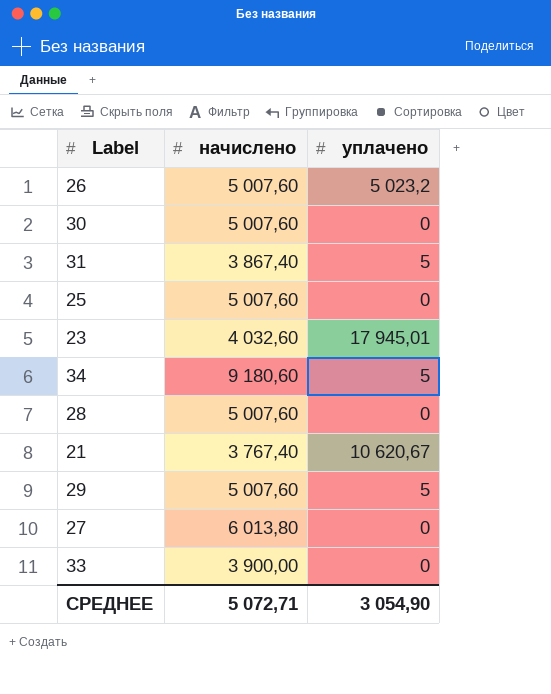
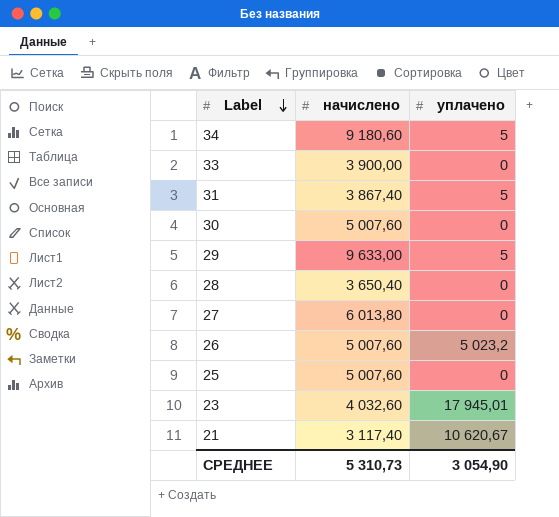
row order: none -> Label descending
29 | начислено: 5 007,60 -> 9 633,00
28 | начислено: 5 007,60 -> 3 650,40
21 | начислено: 3 767,40 -> 3 117,40
СРЕДНЕЕ | начислено: 5 072,71 -> 5 310,73

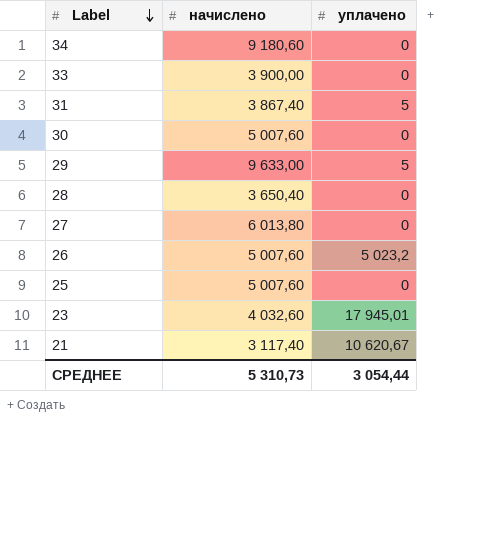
34 | уплачено: 5 -> 0
СРЕДНЕЕ | уплачено: 3 054,90 -> 3 054,44

